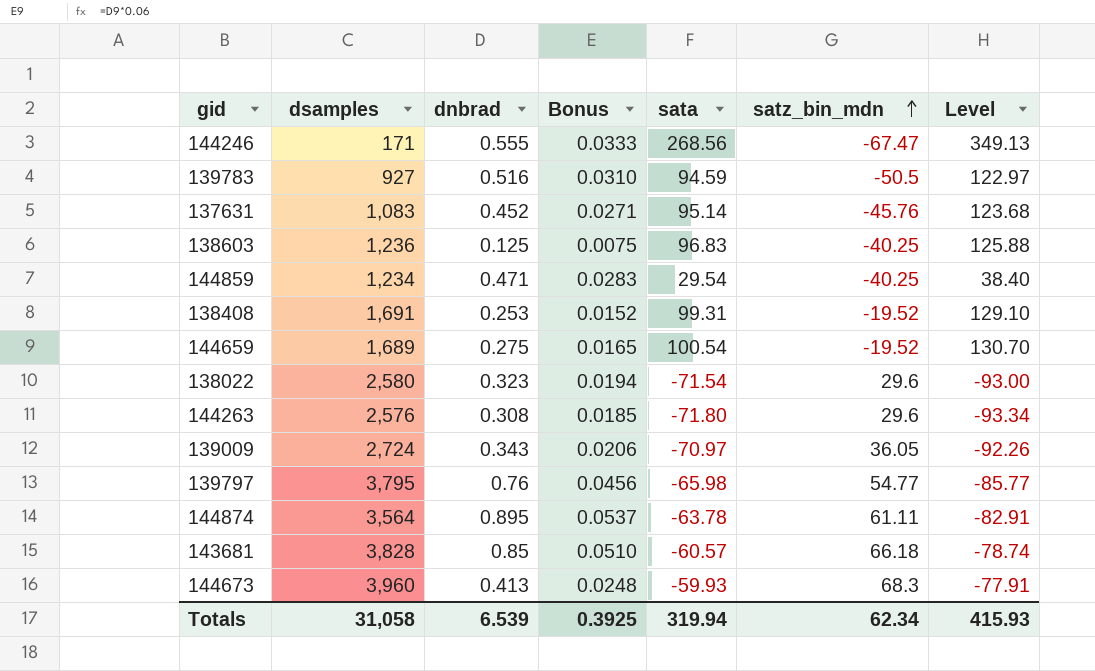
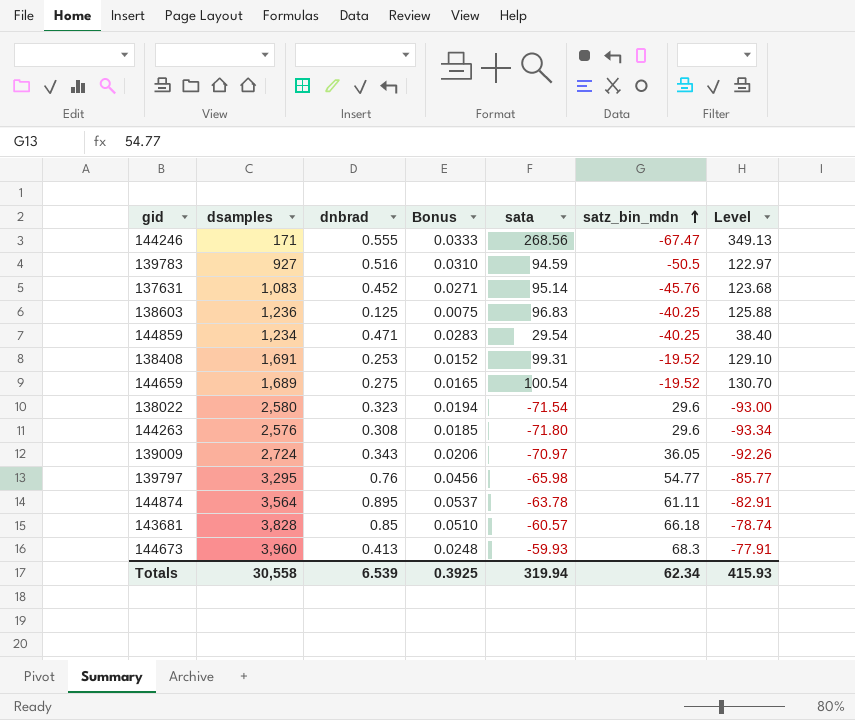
139797 | dsamples: 3,795 -> 3,295
Totals | dsamples: 31,058 -> 30,558

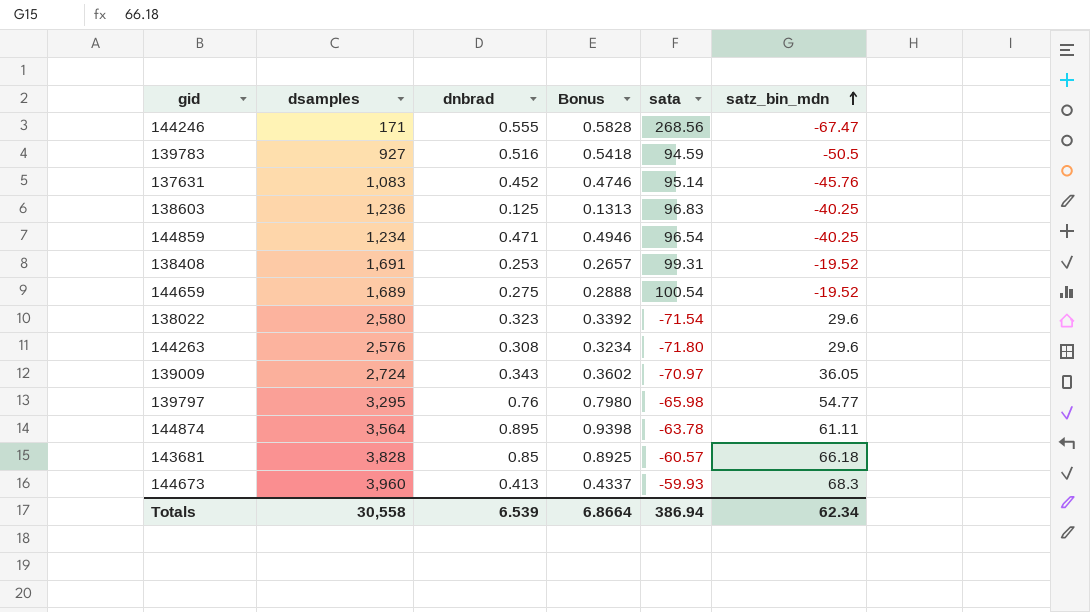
column Level | formula: [sata] * 1.3 -> none
column Bonus | formula: [dnbrad] * 0.06 -> [dnbrad] * 1.05
144859 | sata: 29.54 -> 96.54
Totals | Bonus: 0.3925 -> 6.8664
Totals | sata: 319.94 -> 386.94

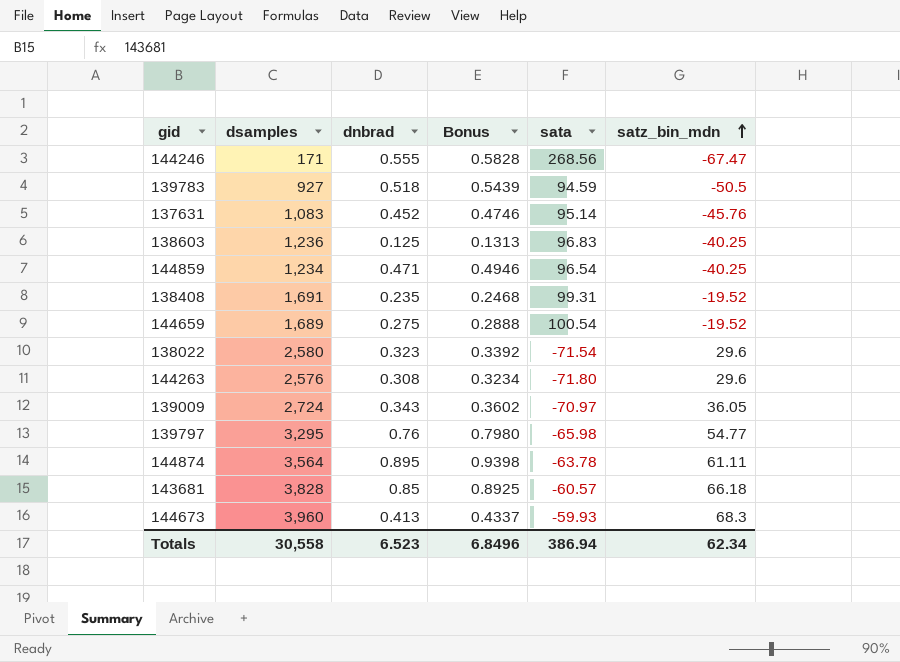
139783 | dnbrad: 0.516 -> 0.518
139783 | Bonus: 0.5418 -> 0.5439
138408 | dnbrad: 0.253 -> 0.235
138408 | Bonus: 0.2657 -> 0.2468
Totals | dnbrad: 6.539 -> 6.523
Totals | Bonus: 6.8664 -> 6.8496

